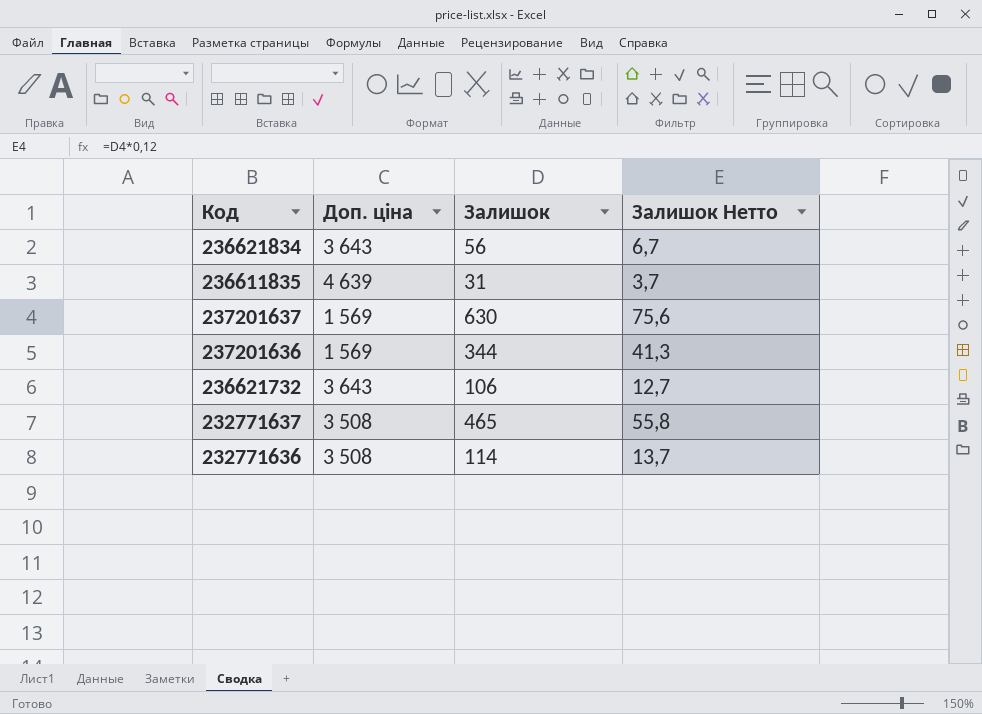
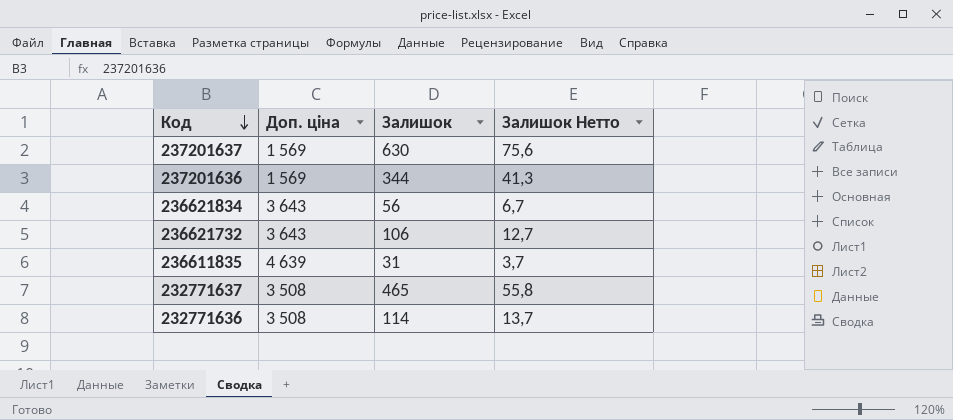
row order: none -> Код descending

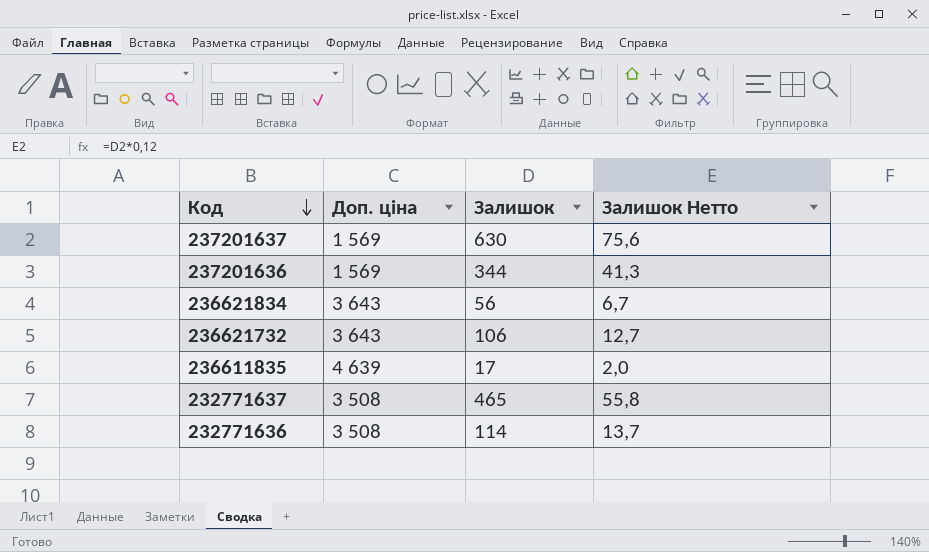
236611835 | Залишок: 31 -> 17
236611835 | Залишок Нетто: 3,7 -> 2,0

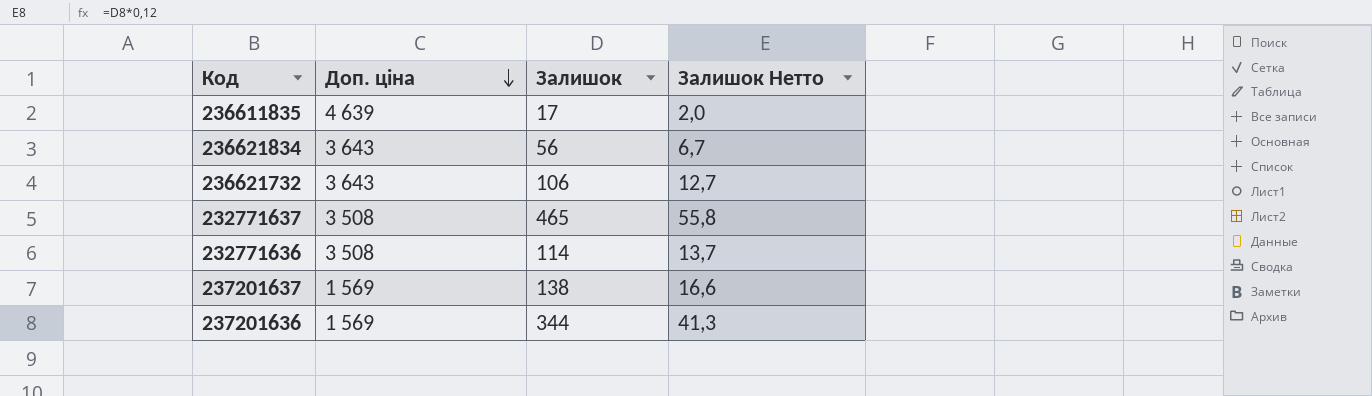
row order: Код descending -> Доп. ціна descending
237201637 | Залишок: 630 -> 138
237201637 | Залишок Нетто: 75,6 -> 16,6

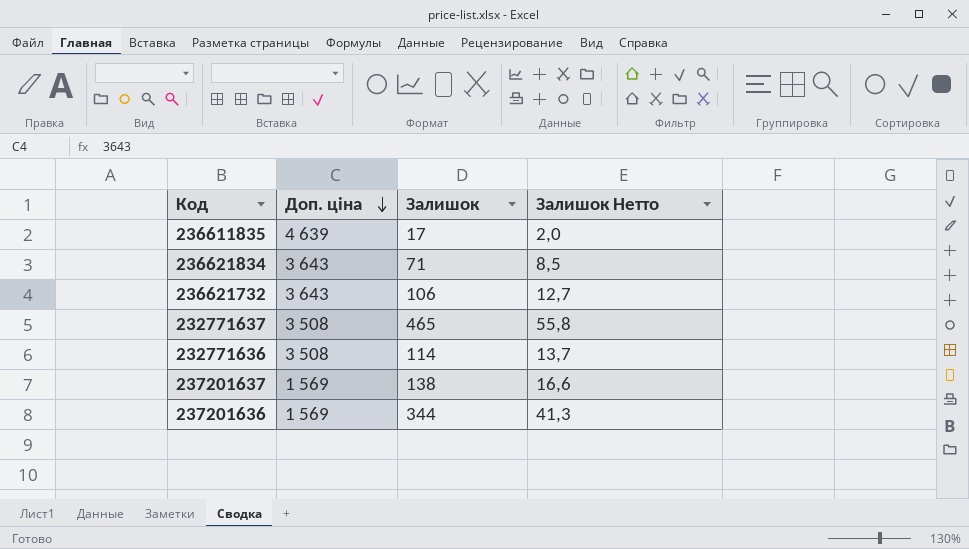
236621834 | Залишок: 56 -> 71
236621834 | Залишок Нетто: 6,7 -> 8,5

